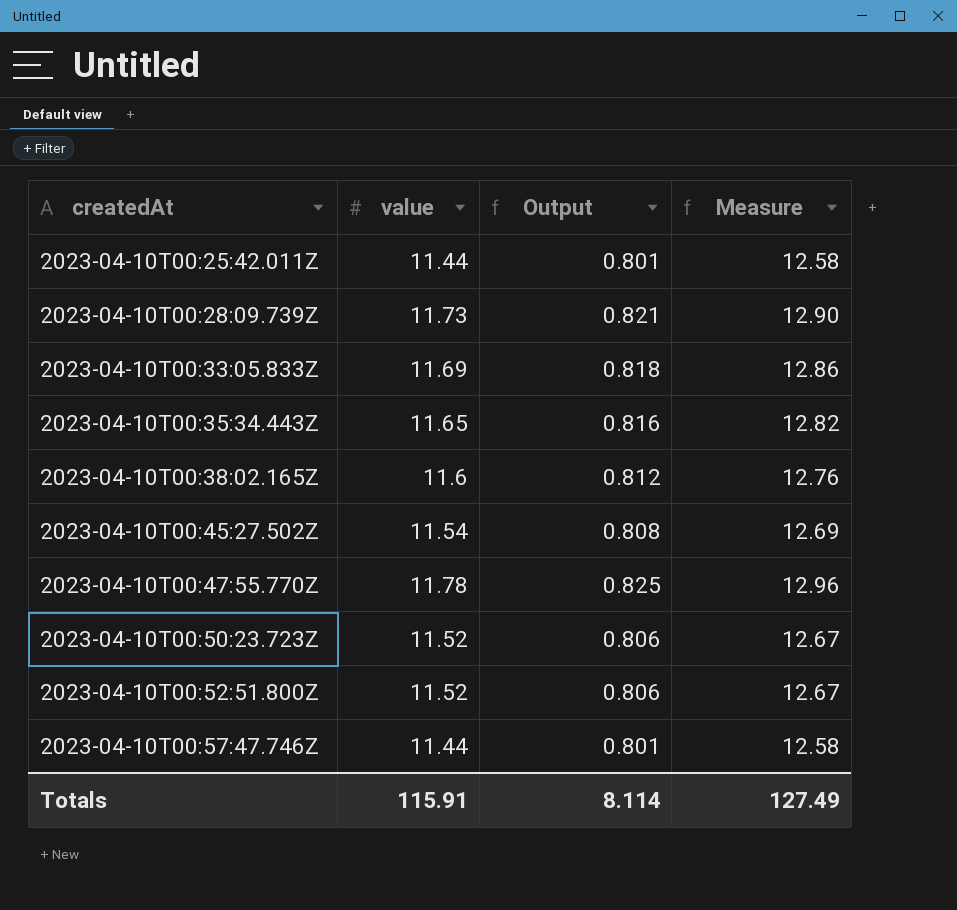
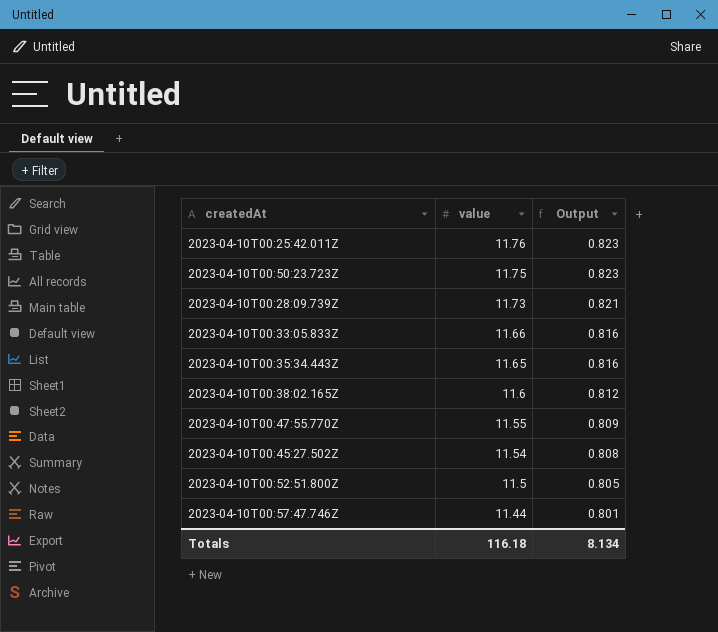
row order: createdAt ascending -> value descending
column Measure | formula: [value] * 1.1 -> none
2023-04-10T00:25:42.011Z | value: 11.44 -> 11.76
2023-04-10T00:25:42.011Z | Output: 0.801 -> 0.823
2023-04-10T00:50:23.723Z | value: 11.52 -> 11.75
2023-04-10T00:50:23.723Z | Output: 0.806 -> 0.823
2023-04-10T00:33:05.833Z | value: 11.69 -> 11.66
2023-04-10T00:33:05.833Z | Output: 0.818 -> 0.816
2023-04-10T00:47:55.770Z | value: 11.78 -> 11.55
2023-04-10T00:47:55.770Z | Output: 0.825 -> 0.809
2023-04-10T00:52:51.800Z | value: 11.52 -> 11.5
2023-04-10T00:52:51.800Z | Output: 0.806 -> 0.805
Totals | value: 115.91 -> 116.18
Totals | Output: 8.114 -> 8.134

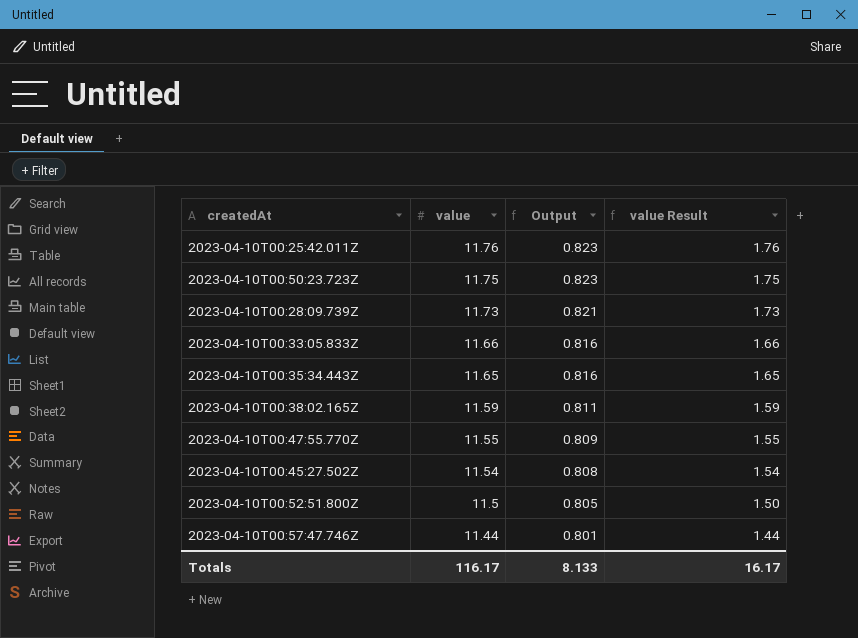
column value Result | formula: none -> [value] - 10
2023-04-10T00:38:02.165Z | value: 11.6 -> 11.59
2023-04-10T00:38:02.165Z | Output: 0.812 -> 0.811
Totals | value: 116.18 -> 116.17
Totals | Output: 8.134 -> 8.133

